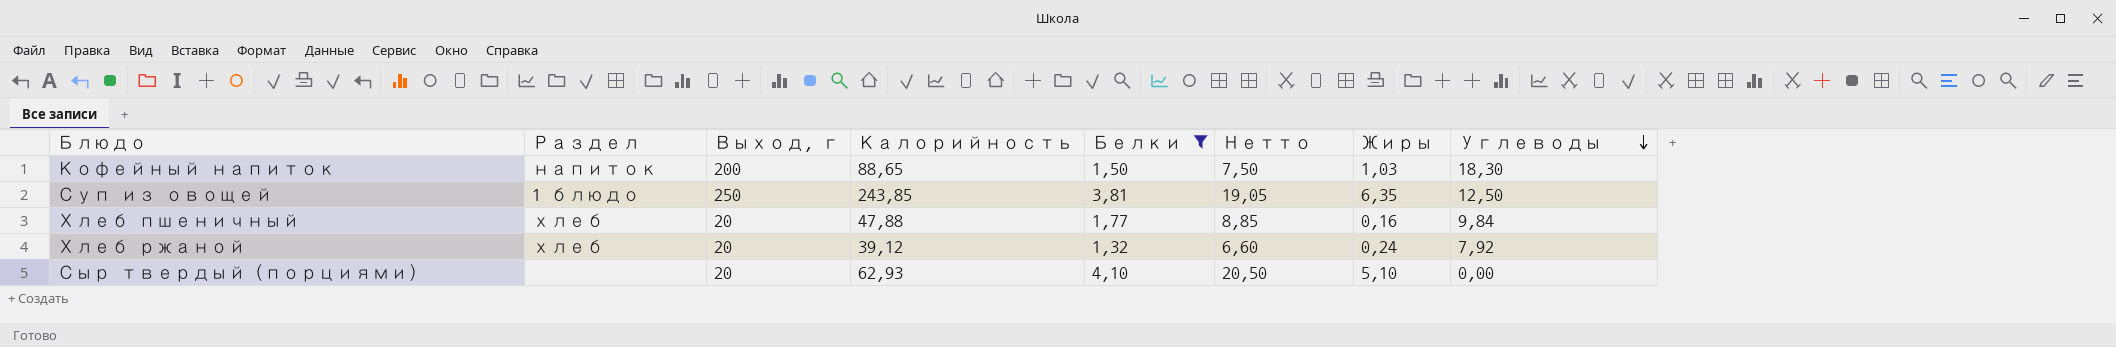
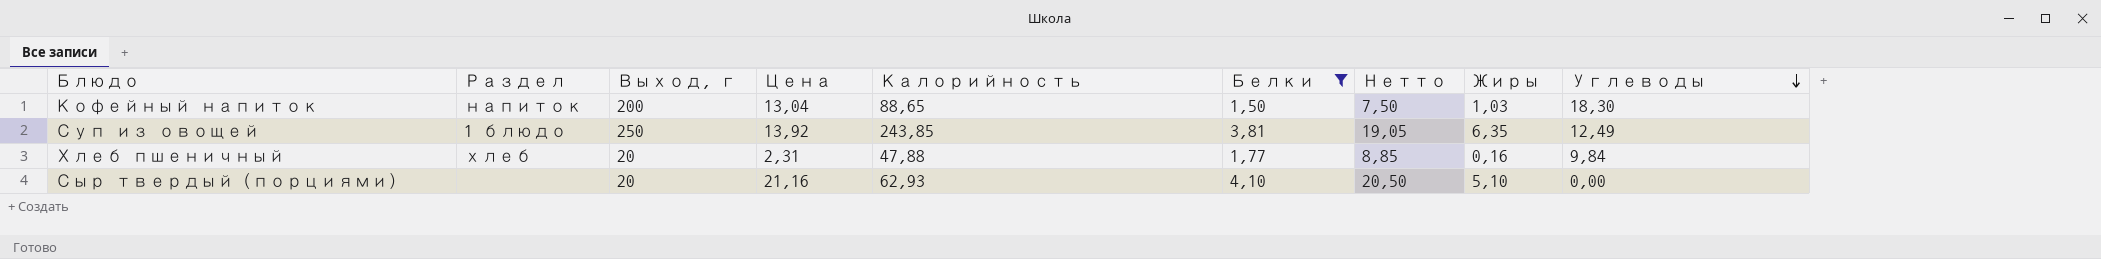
column Цена | position: none -> 4
row Хлеб ржаной: хлеб | 20 | 39,12 | 1,32 | 6,60 | 0,24 | 7,92 -> none
Суп из овощей | Углеводы: 12,50 -> 12,49

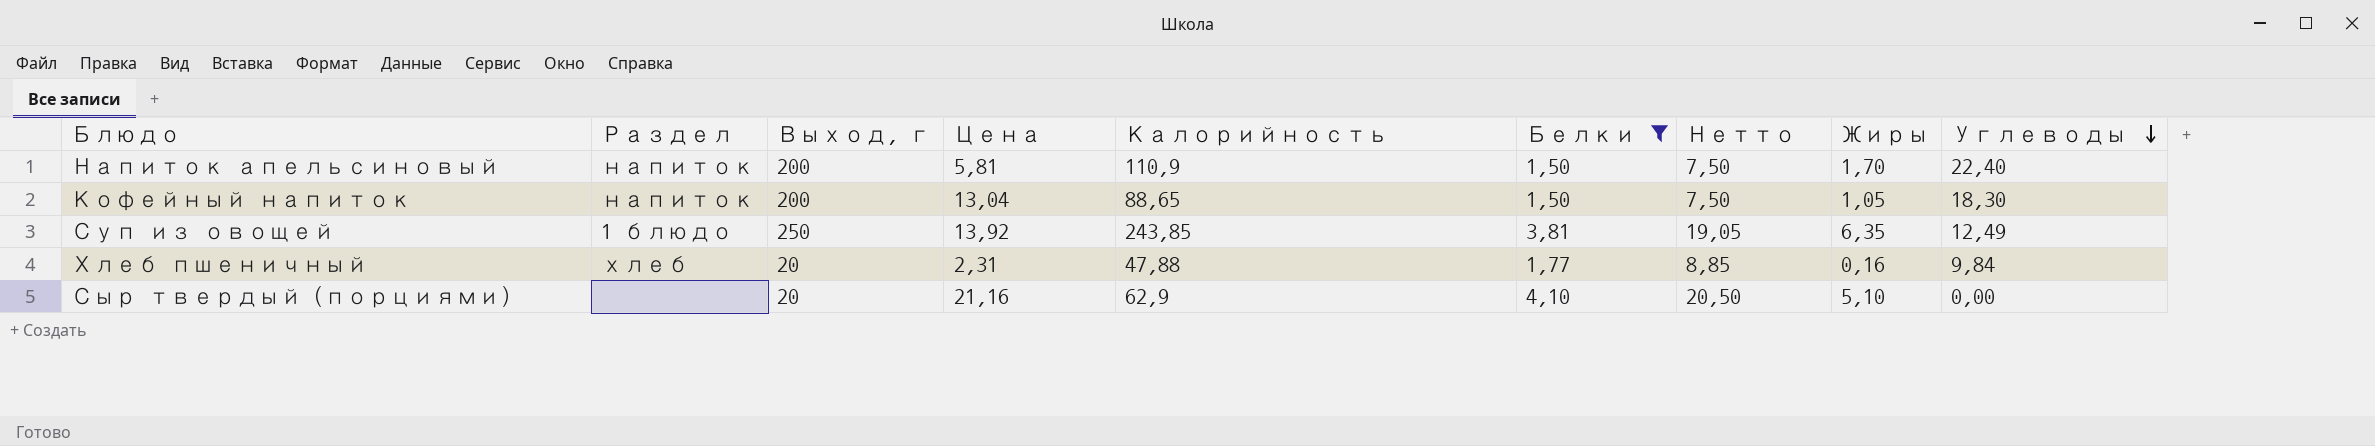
row Напиток апельсиновый: none -> напиток | 200 | 5,81 | 110,9 | 1,50 | 7,50 | 1,70 | 22,40
Кофейный напиток | Жиры: 1,03 -> 1,05
Сыр твердый (порциями) | Калорийность: 62,93 -> 62,9

